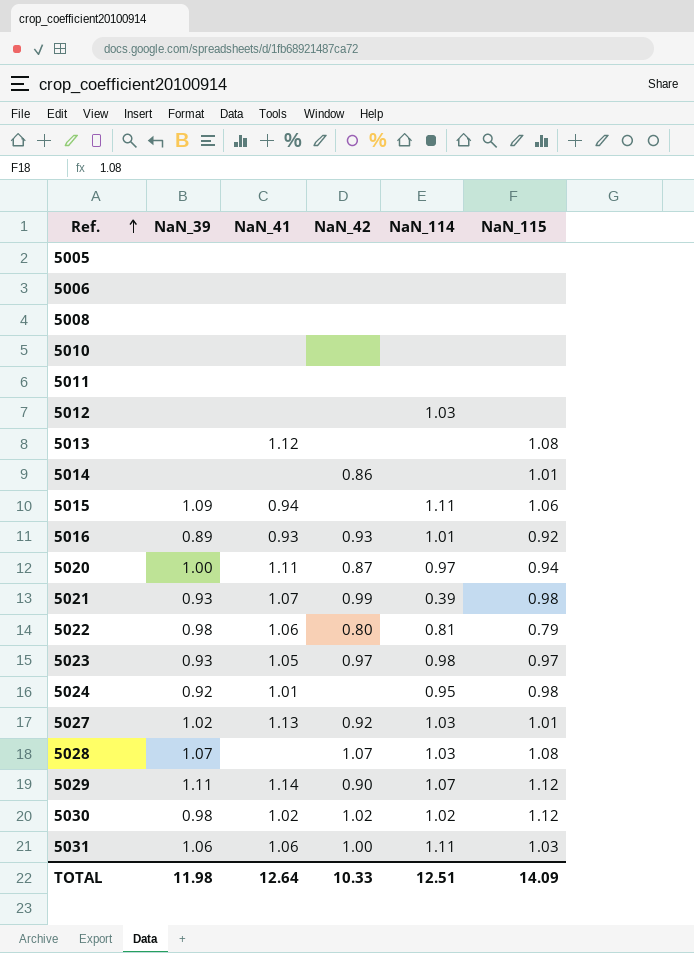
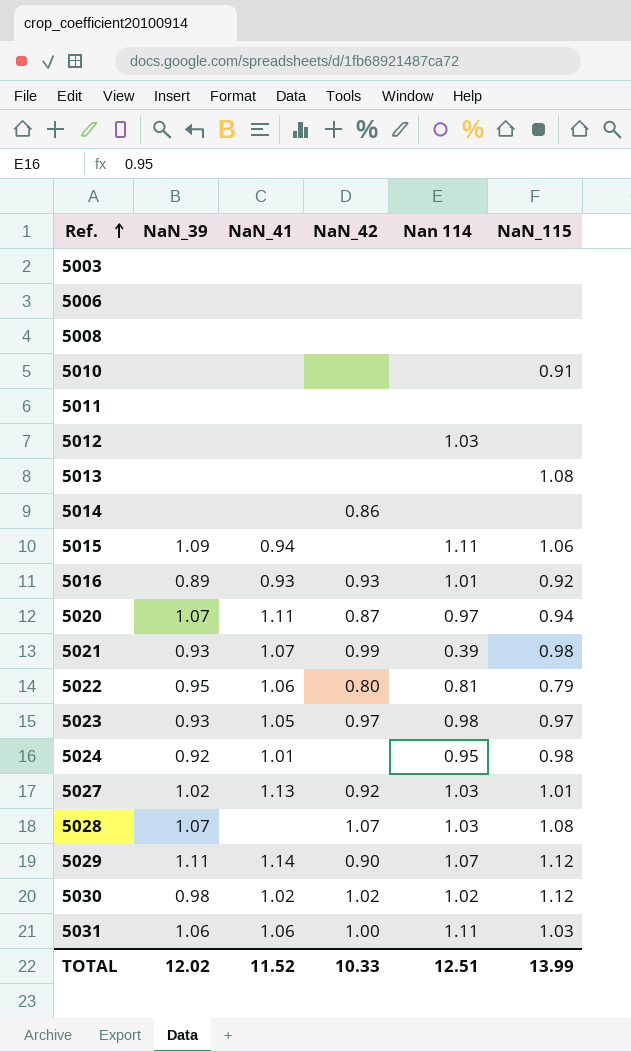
column name: NaN_114 -> Nan 114
row 5005: none | none | none | none | none -> none
row 5003: none -> none | none | none | none | none
5010 | NaN_115: none -> 0.91
5013 | NaN_41: 1.12 -> none
5014 | NaN_115: 1.01 -> none
5020 | NaN_39: 1.00 -> 1.07
5022 | NaN_39: 0.98 -> 0.95
TOTAL | NaN_39: 11.98 -> 12.02
TOTAL | NaN_41: 12.64 -> 11.52
TOTAL | NaN_115: 14.09 -> 13.99

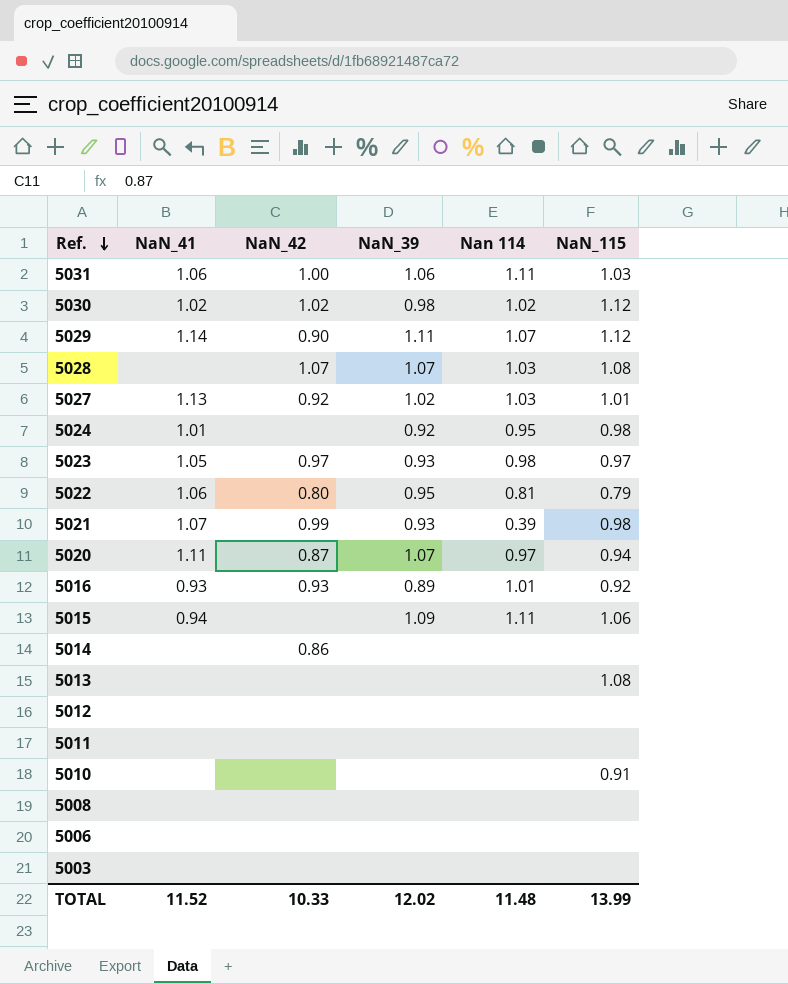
row order: Ref. ascending -> Ref. descending
column NaN_39 | position: 2 -> 4
5012 | Nan 114: 1.03 -> none
TOTAL | Nan 114: 12.51 -> 11.48

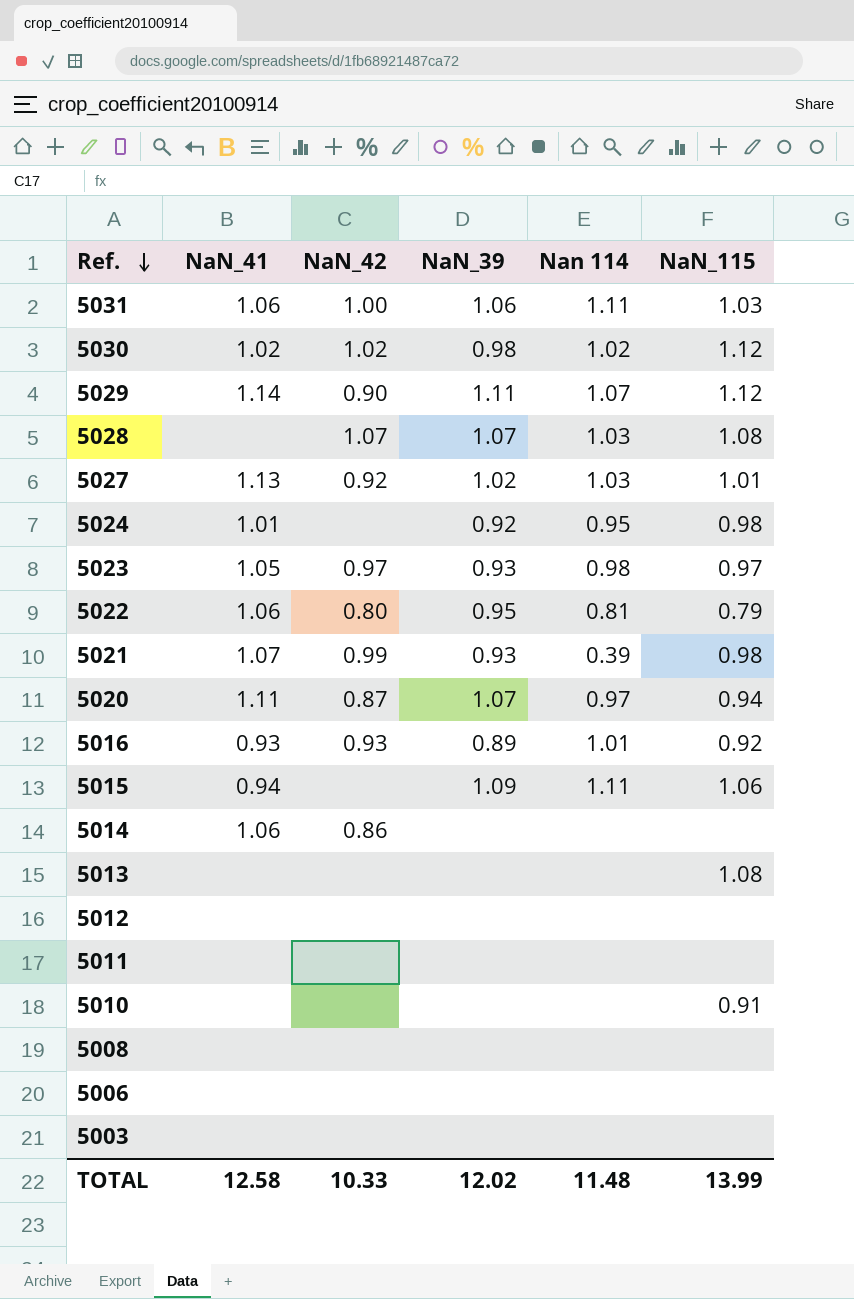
5014 | NaN_41: none -> 1.06
TOTAL | NaN_41: 11.52 -> 12.58

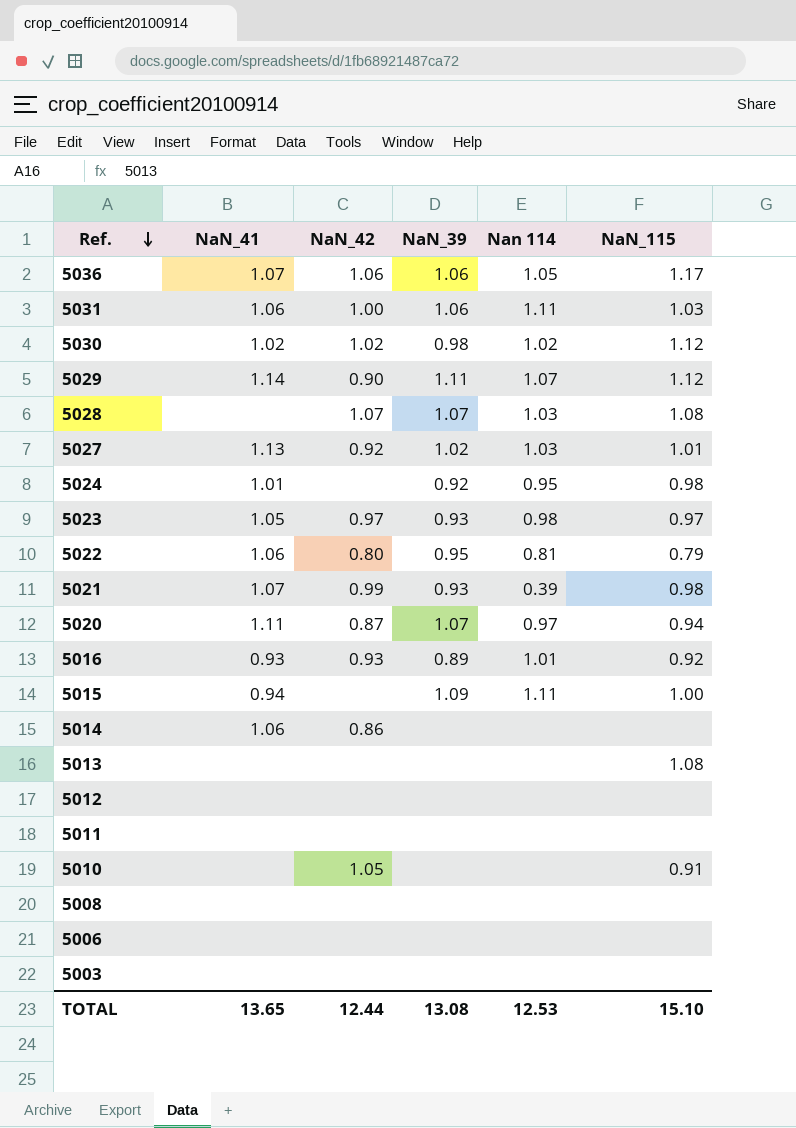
row 5036: none -> 1.07 | 1.06 | 1.06 | 1.05 | 1.17
5015 | NaN_115: 1.06 -> 1.00
5010 | NaN_42: none -> 1.05
TOTAL | NaN_41: 12.58 -> 13.65
TOTAL | NaN_42: 10.33 -> 12.44
TOTAL | NaN_39: 12.02 -> 13.08
TOTAL | Nan 114: 11.48 -> 12.53
TOTAL | NaN_115: 13.99 -> 15.10

